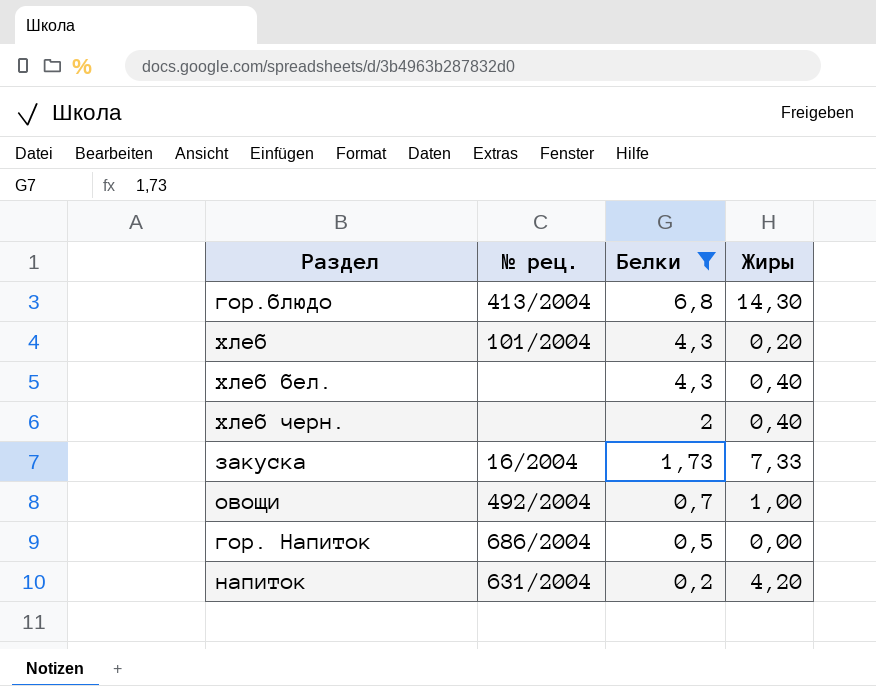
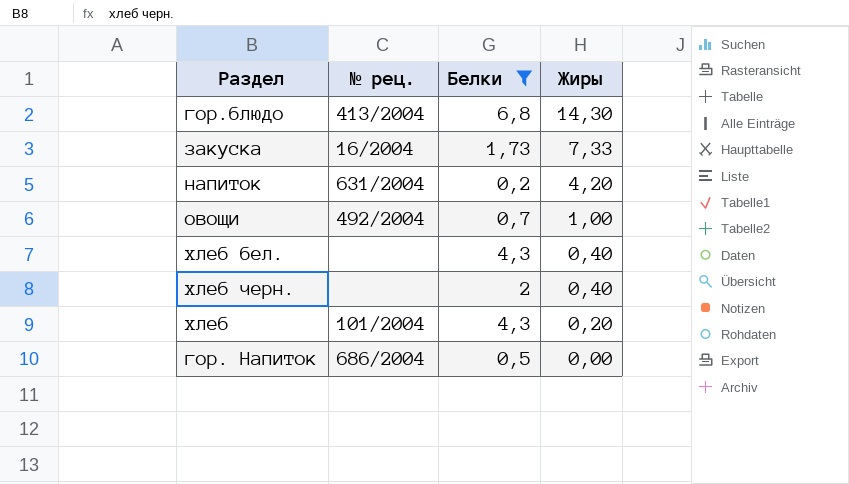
row order: Белки descending -> Жиры descending

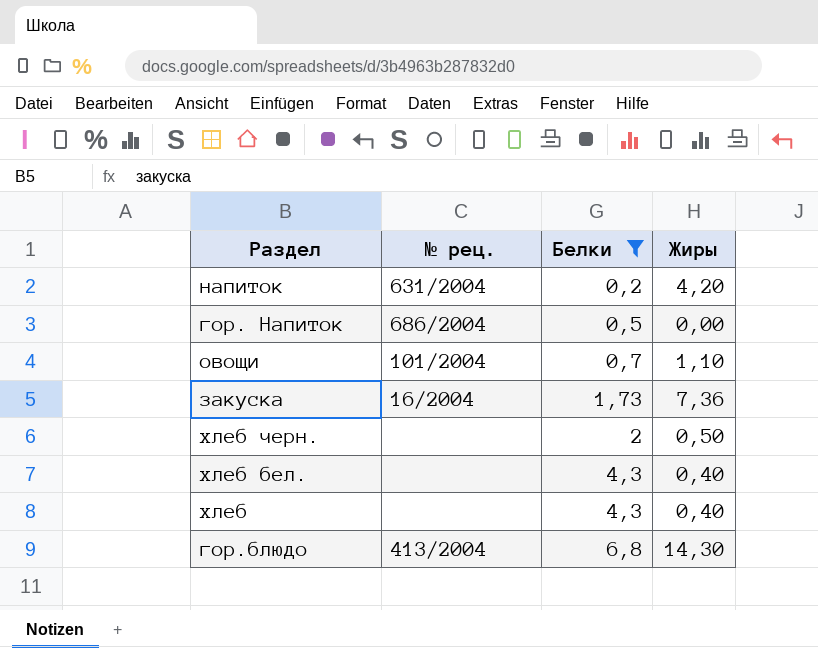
row order: Жиры descending -> Белки ascending
овощи | № рец.: 492/2004 -> 101/2004
овощи | Жиры: 1,00 -> 1,10
закуска | Жиры: 7,33 -> 7,36
хлеб черн. | Жиры: 0,40 -> 0,50
хлеб | № рец.: 101/2004 -> none
хлеб | Жиры: 0,20 -> 0,40

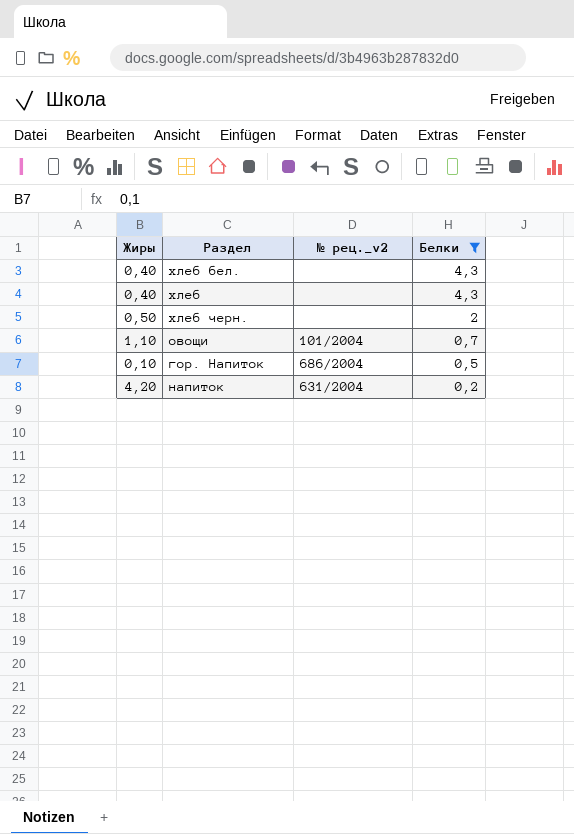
row order: Белки ascending -> Белки descending
column Жиры | position: 4 -> 1
column name: № рец. -> № рец._v2
row закуска: 16/2004 | 1,73 | 7,36 -> none
row гор.блюдо: 413/2004 | 6,8 | 14,30 -> none
гор. Напиток | Жиры: 0,00 -> 0,10

